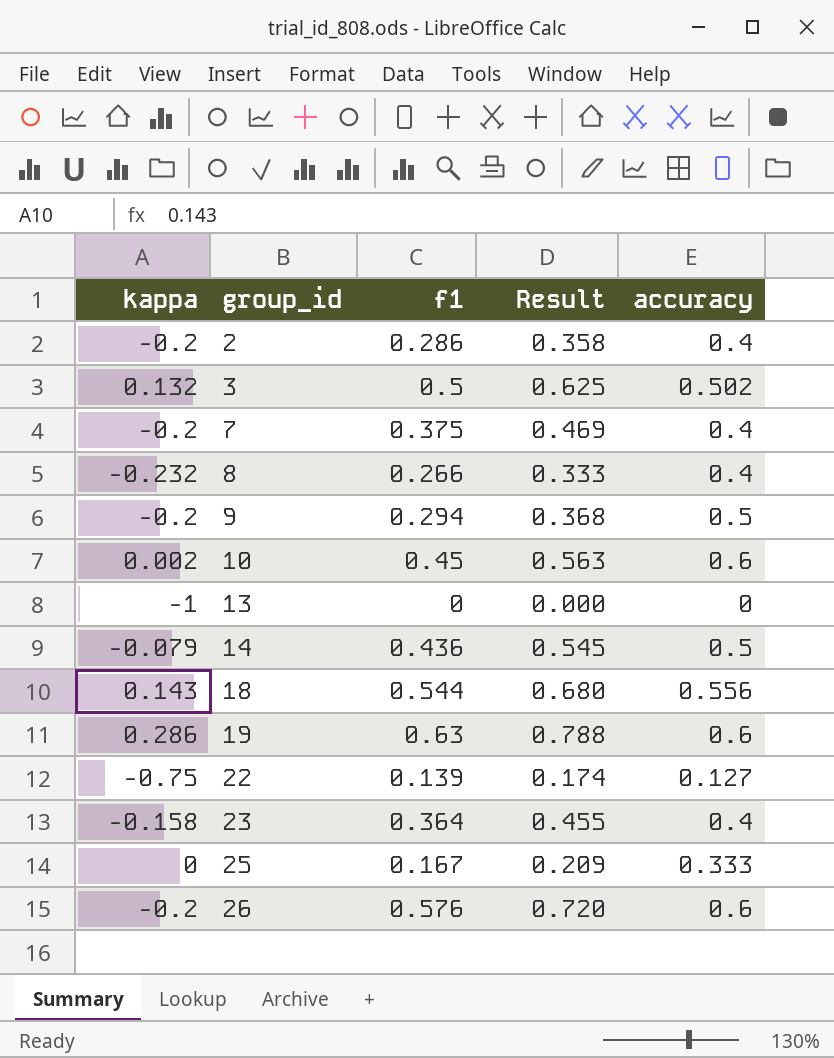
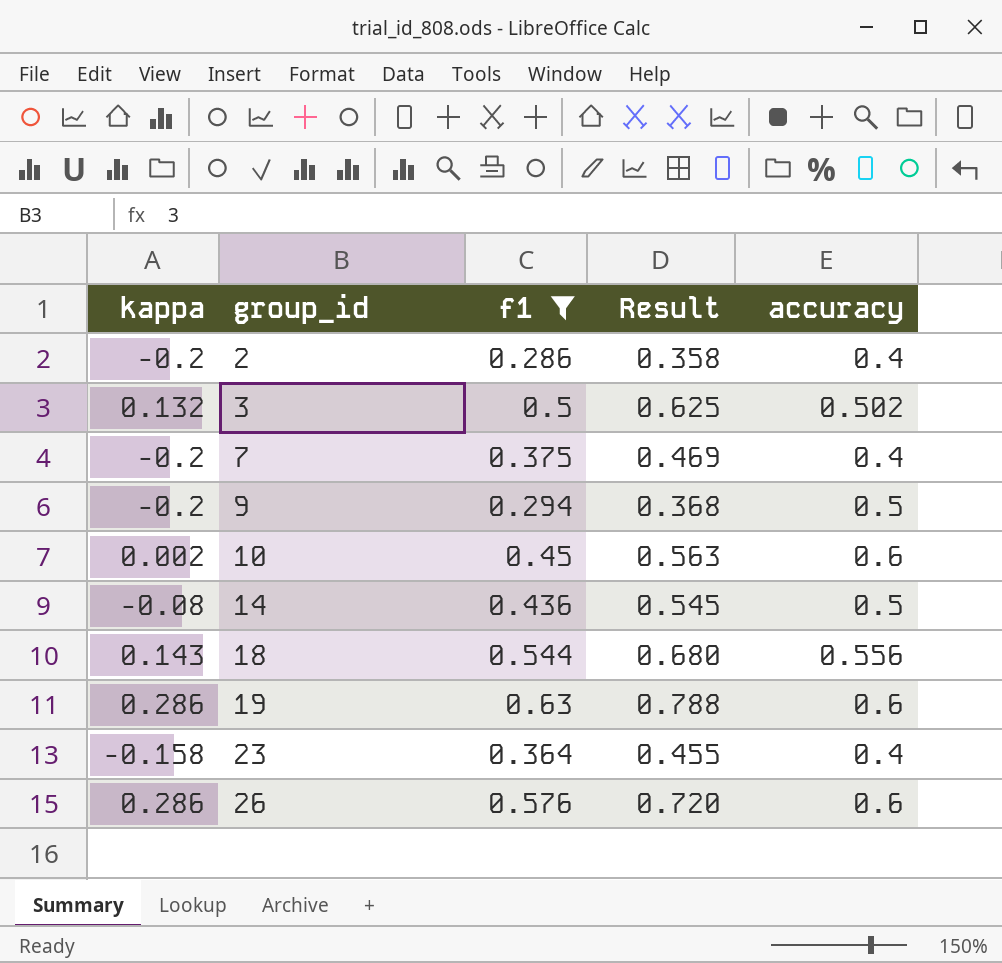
filter: none -> f1 >= 0.286
14 | kappa: -0.079 -> -0.08
26 | kappa: -0.2 -> 0.286

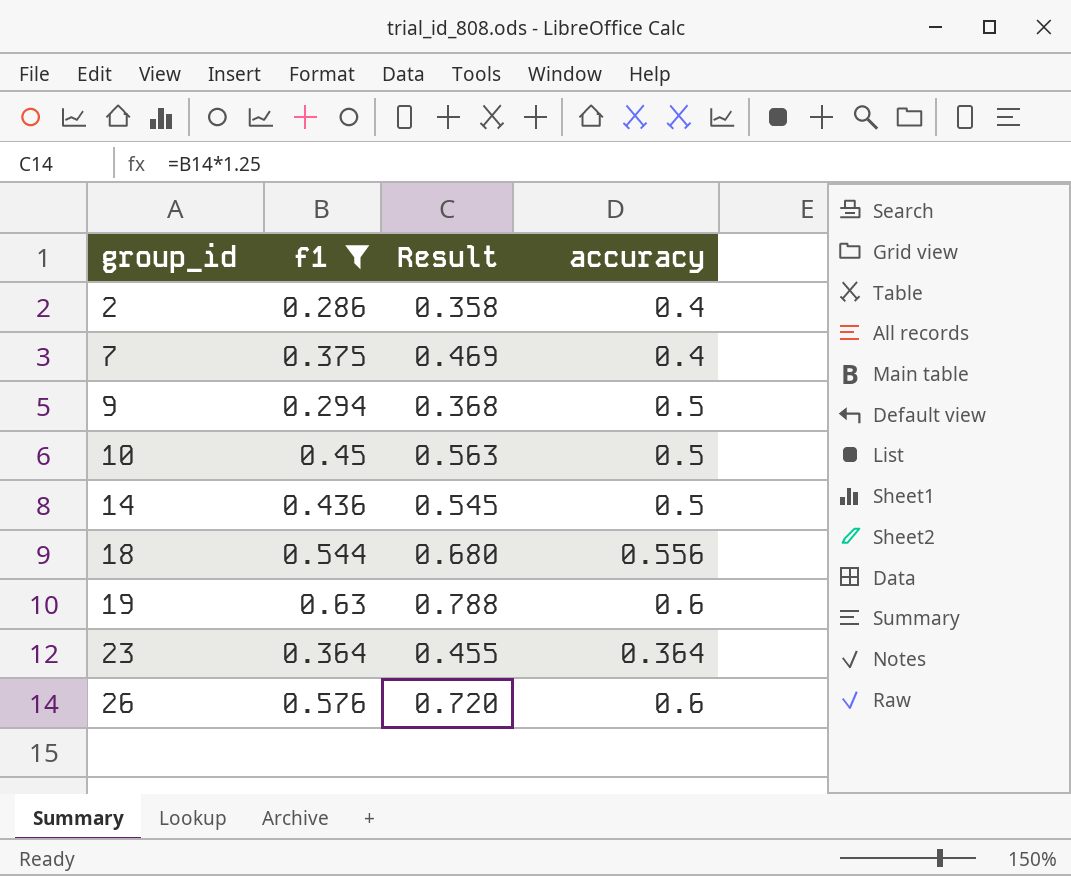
column kappa | position: 1 -> none
row 3: 0.132 | 0.5 | 0.625 | 0.502 -> none
10 | accuracy: 0.6 -> 0.5
23 | accuracy: 0.4 -> 0.364

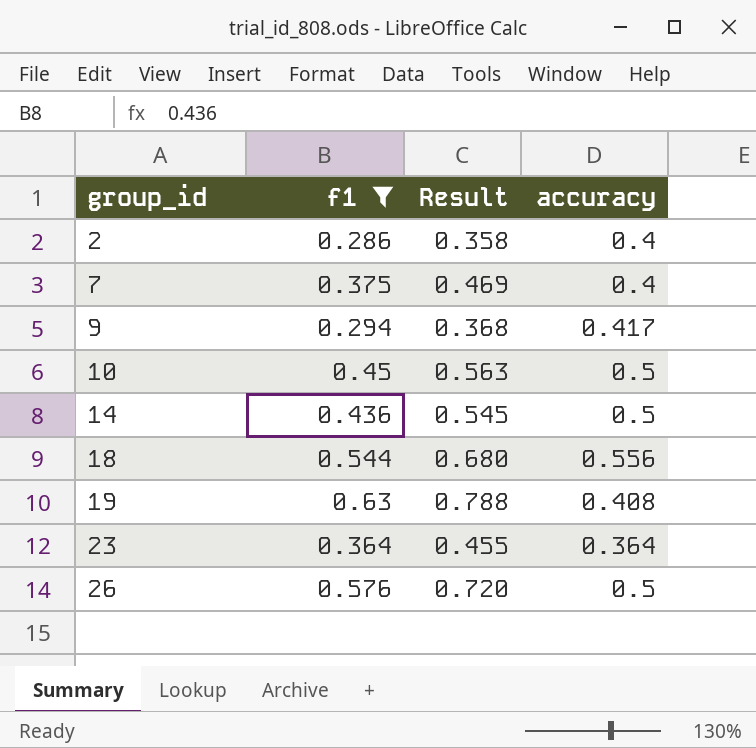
9 | accuracy: 0.5 -> 0.417
19 | accuracy: 0.6 -> 0.408
26 | accuracy: 0.6 -> 0.5

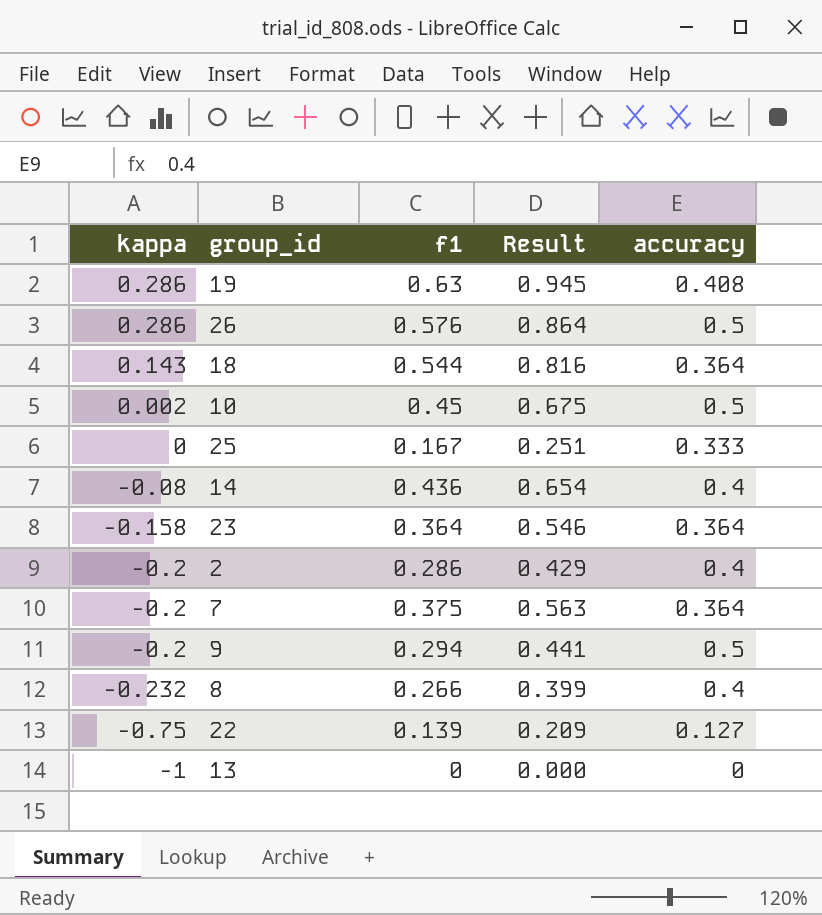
filter: f1 >= 0.286 -> none
row order: group_id ascending -> kappa descending
column kappa | position: none -> 1
column Result | formula: [f1] * 1.25 -> [f1] * 1.5
18 | accuracy: 0.556 -> 0.364
14 | accuracy: 0.5 -> 0.4
7 | accuracy: 0.4 -> 0.364
9 | accuracy: 0.417 -> 0.5

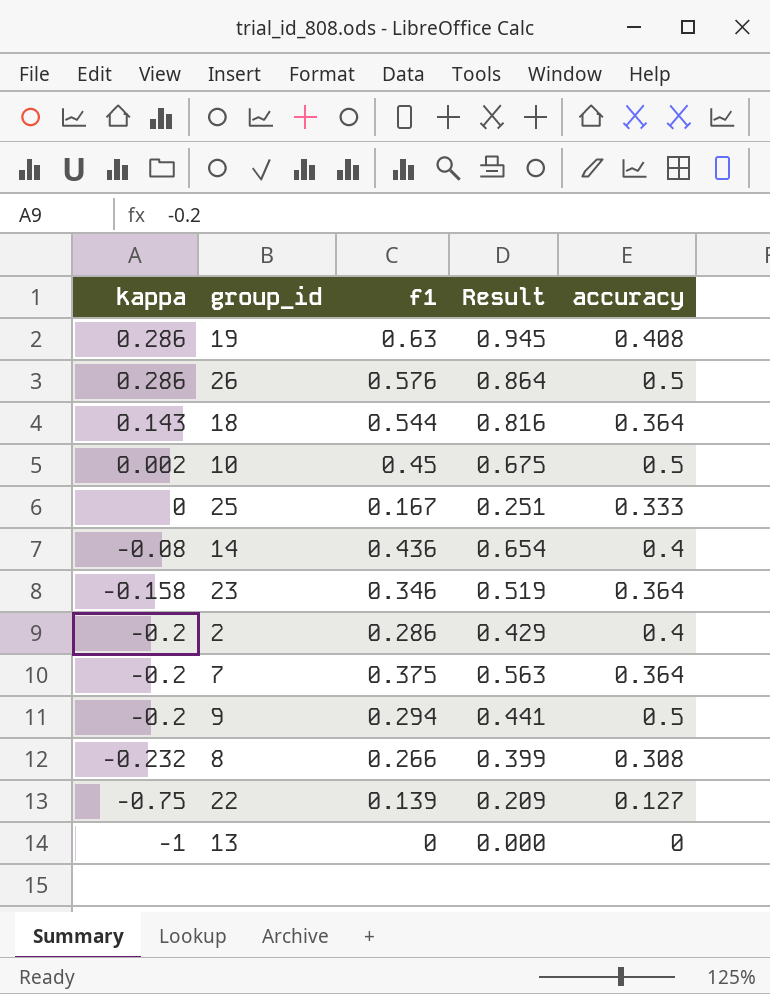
23 | f1: 0.364 -> 0.346
23 | Result: 0.546 -> 0.519
8 | accuracy: 0.4 -> 0.308

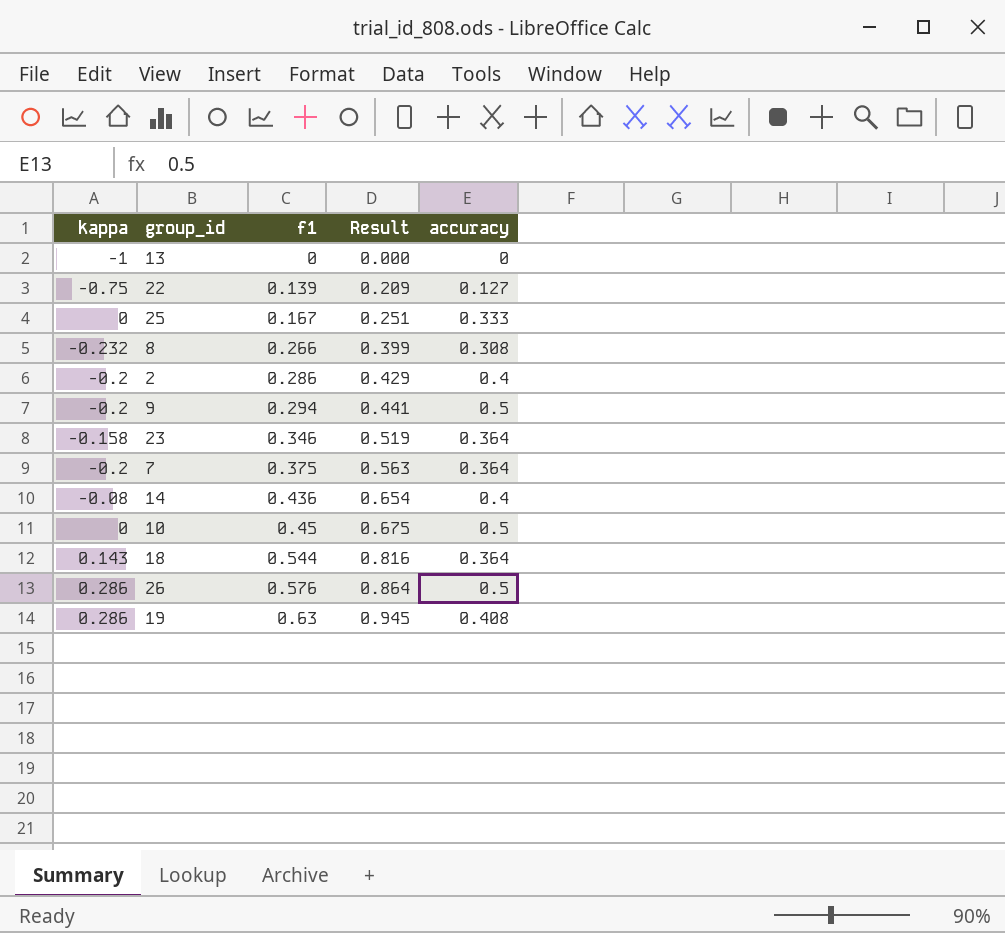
row order: kappa descending -> f1 ascending
10 | kappa: 0.002 -> 0

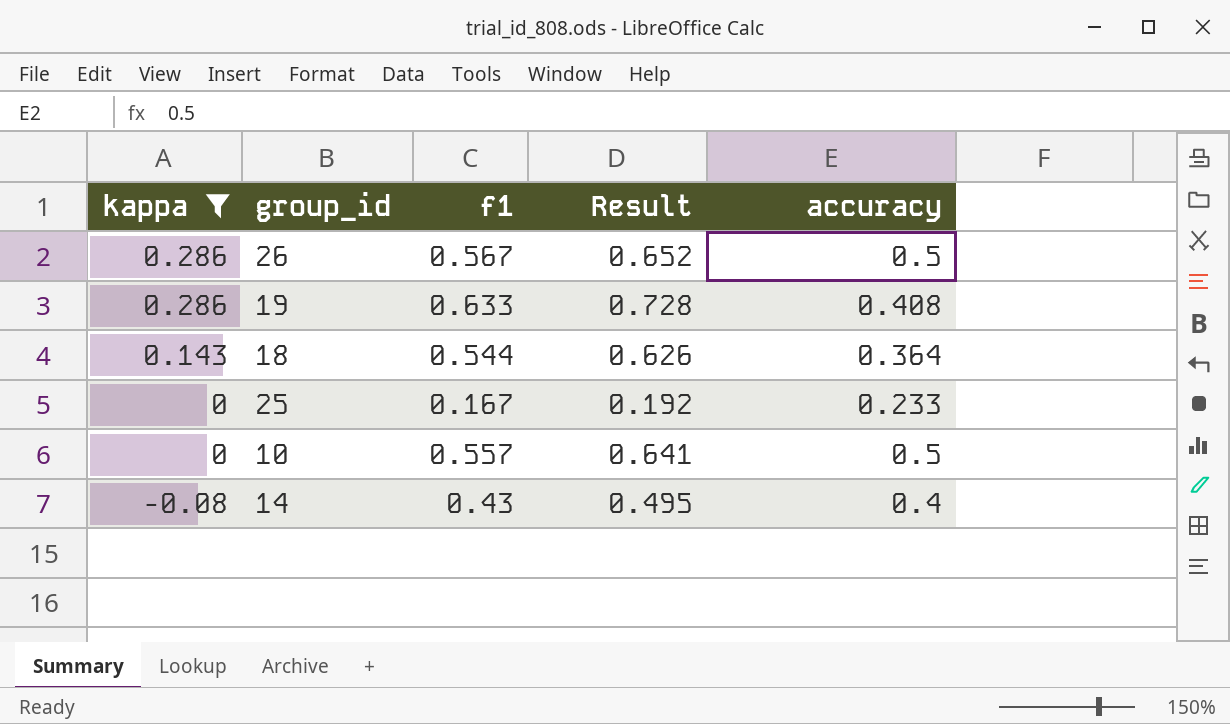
filter: none -> kappa >= -0.08
row order: f1 ascending -> kappa descending
column Result | formula: [f1] * 1.5 -> [f1] * 1.15
26 | f1: 0.576 -> 0.567
19 | f1: 0.63 -> 0.633
25 | accuracy: 0.333 -> 0.233
10 | f1: 0.45 -> 0.557
14 | f1: 0.436 -> 0.43

